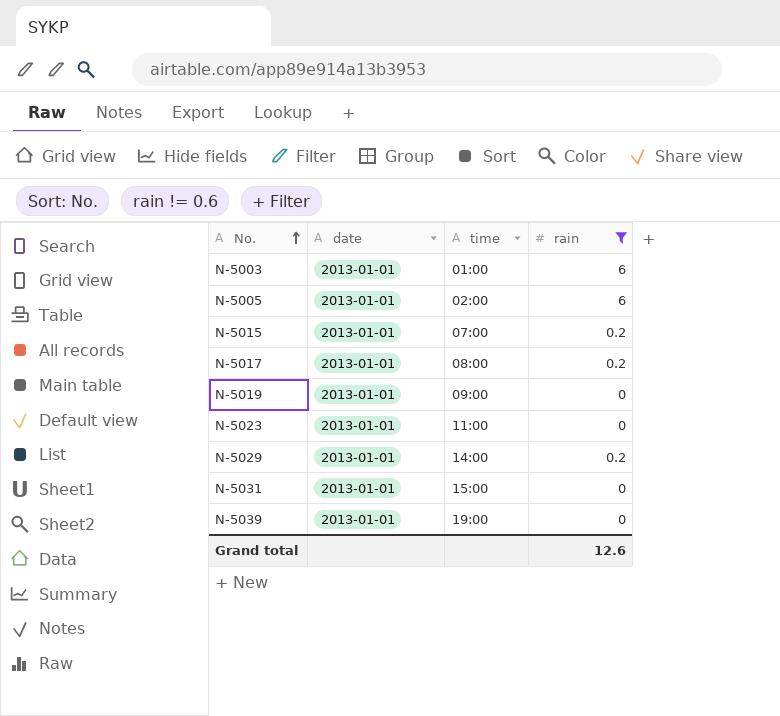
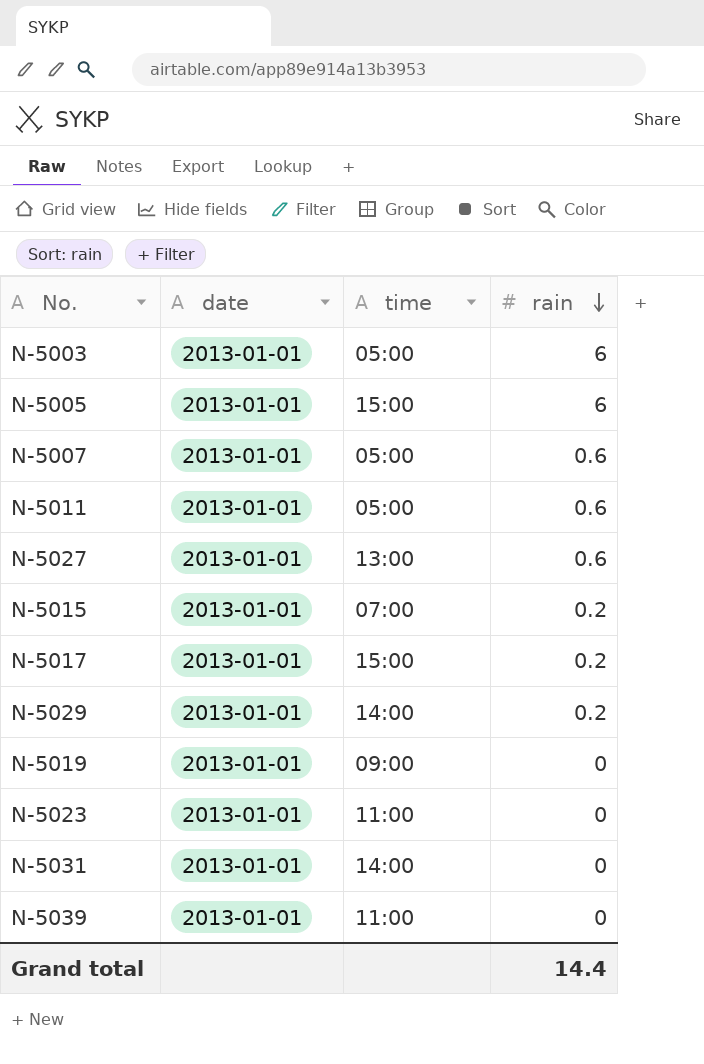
filter: rain != 0.6 -> none
row order: No. ascending -> rain descending
N-5003 | time: 01:00 -> 05:00
N-5005 | time: 02:00 -> 15:00
N-5017 | time: 08:00 -> 15:00
N-5031 | time: 15:00 -> 14:00
N-5039 | time: 19:00 -> 11:00
Grand total | rain: 12.6 -> 14.4

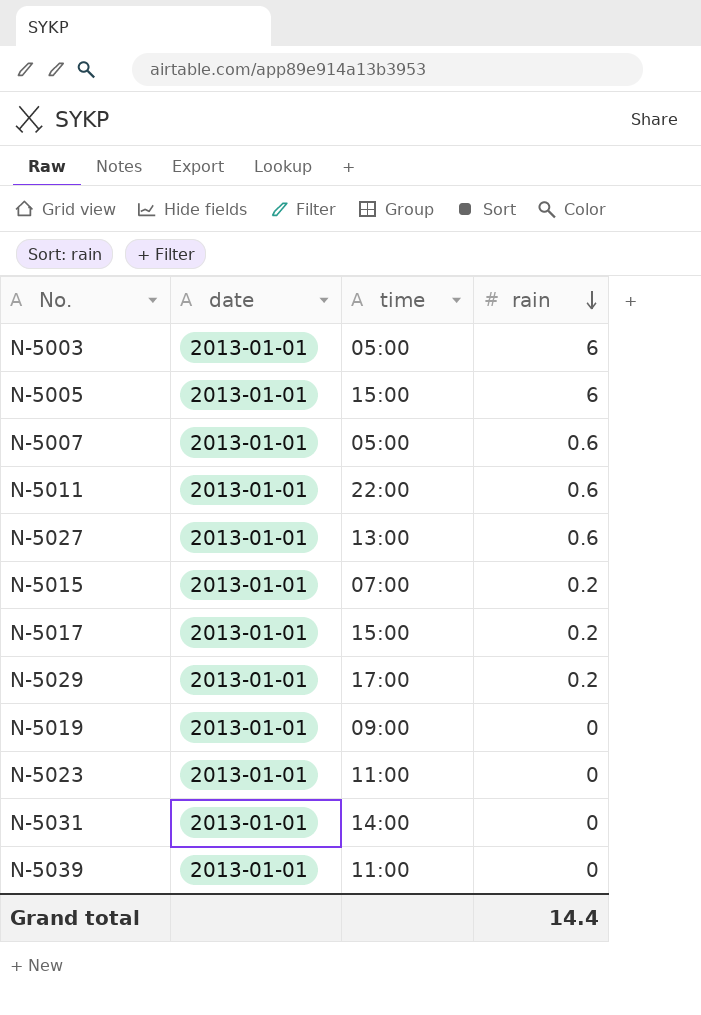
N-5011 | time: 05:00 -> 22:00
N-5029 | time: 14:00 -> 17:00

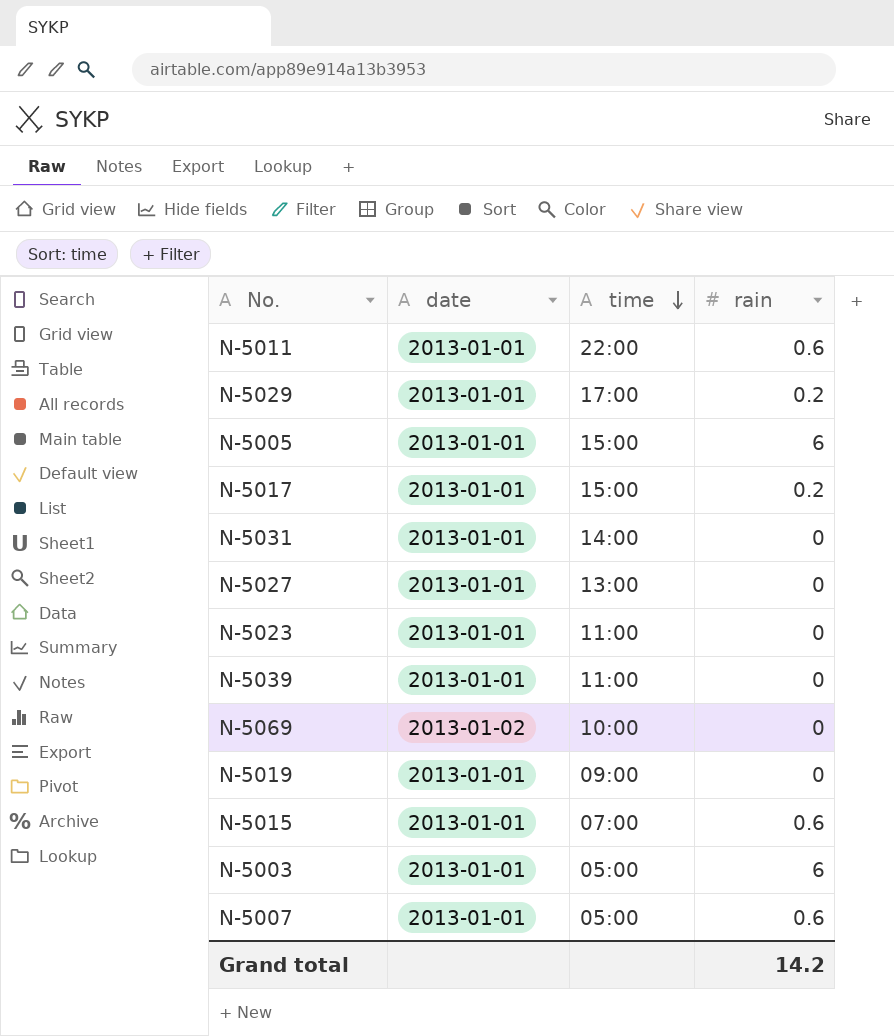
row order: rain descending -> time descending
N-5027 | rain: 0.6 -> 0
row N-5069: none -> 2013-01-02 | 10:00 | 0
N-5015 | rain: 0.2 -> 0.6
Grand total | rain: 14.4 -> 14.2

